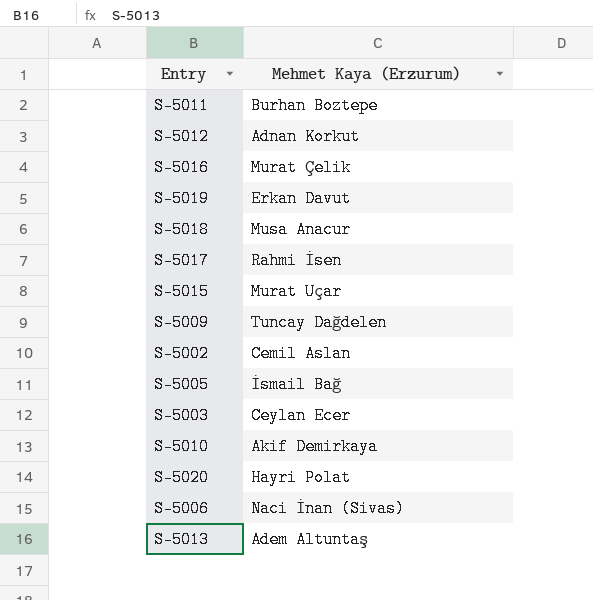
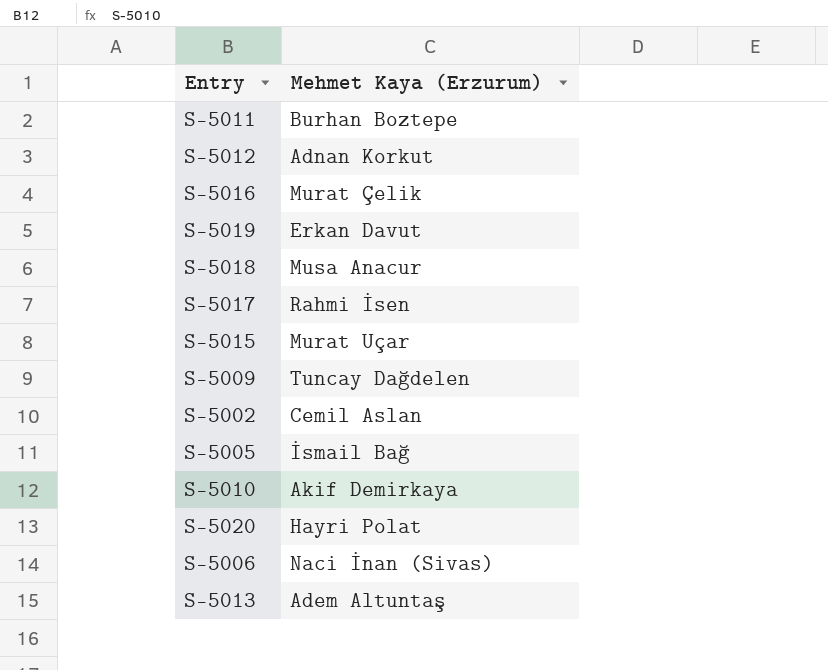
row S-5003: Ceylan Ecer -> none

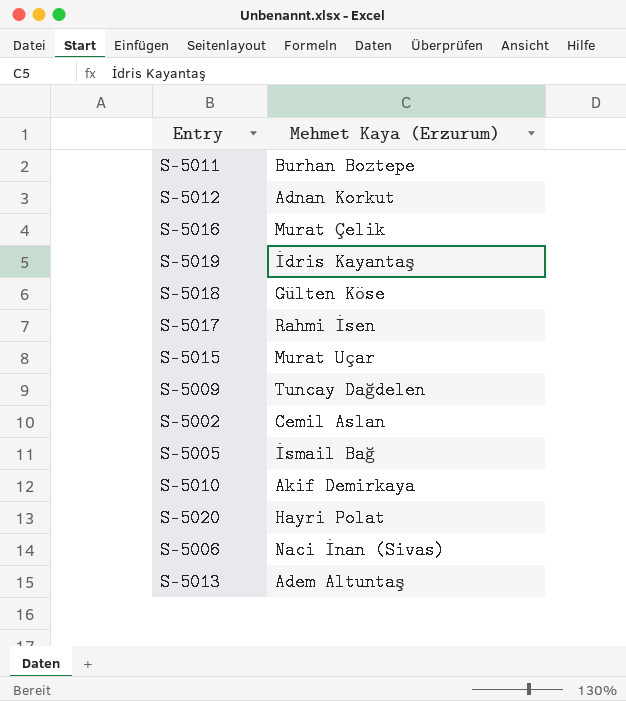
S-5019 | Mehmet Kaya (Erzurum): Erkan Davut -> İdris Kayantaş
S-5018 | Mehmet Kaya (Erzurum): Musa Anacur -> Gülten Köse

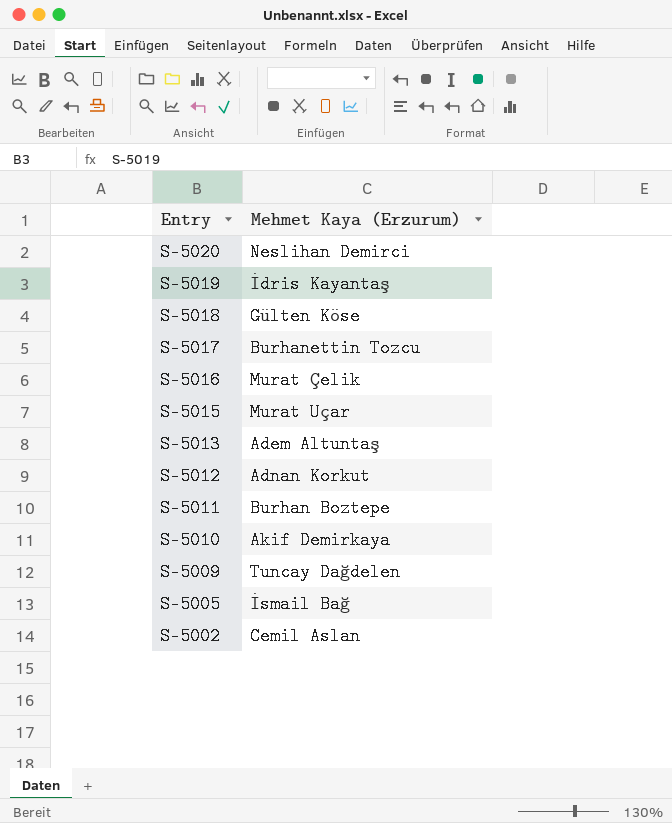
row order: none -> Entry descending
row S-5006: Naci İnan (Sivas) -> none
S-5020 | Mehmet Kaya (Erzurum): Hayri Polat -> Neslihan Demirci
S-5017 | Mehmet Kaya (Erzurum): Rahmi İsen -> Burhanettin Tozcu

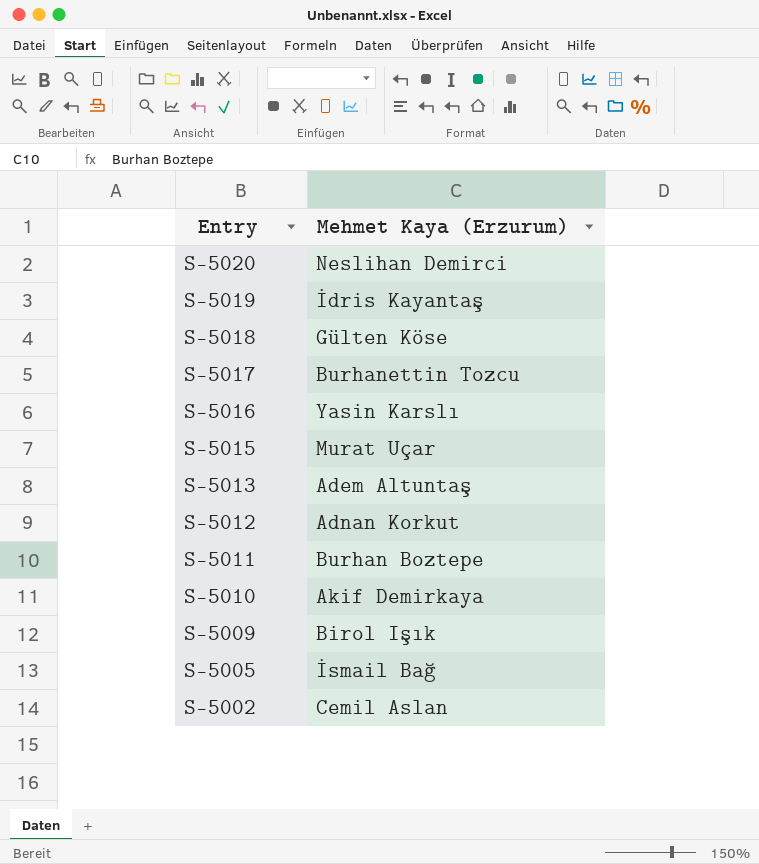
S-5016 | Mehmet Kaya (Erzurum): Murat Çelik -> Yasin Karslı
S-5009 | Mehmet Kaya (Erzurum): Tuncay Dağdelen -> Birol Işık

